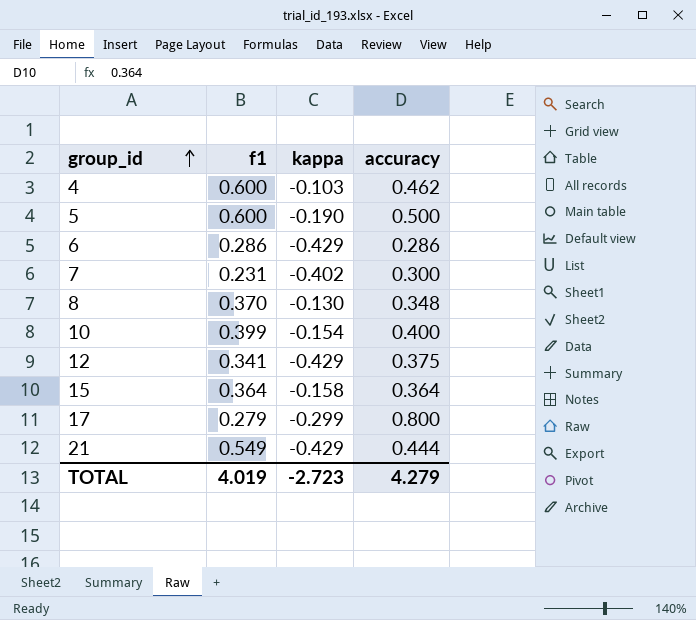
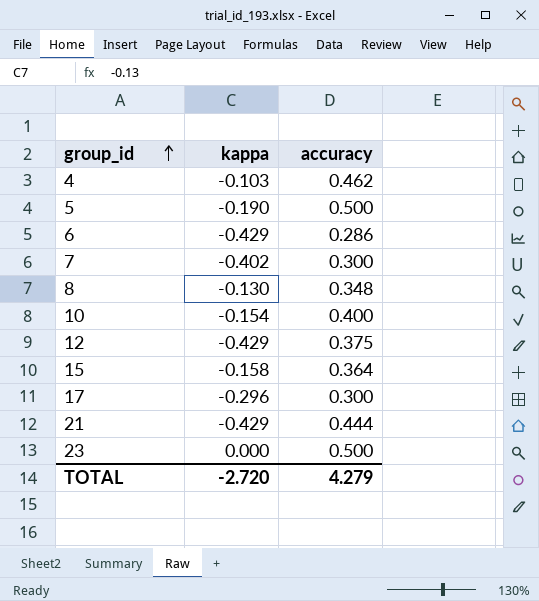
column f1 | position: 2 -> none
17 | kappa: -0.299 -> -0.296
17 | accuracy: 0.800 -> 0.300
row 23: none -> 0.000 | 0.500
TOTAL | kappa: -2.723 -> -2.720

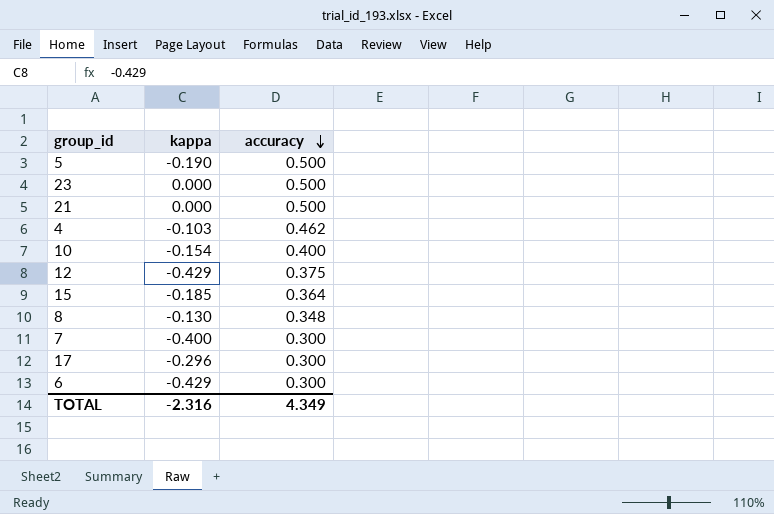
row order: group_id ascending -> accuracy descending
21 | kappa: -0.429 -> 0.000
21 | accuracy: 0.444 -> 0.500
15 | kappa: -0.158 -> -0.185
7 | kappa: -0.402 -> -0.400
6 | accuracy: 0.286 -> 0.300
TOTAL | kappa: -2.720 -> -2.316
TOTAL | accuracy: 4.279 -> 4.349

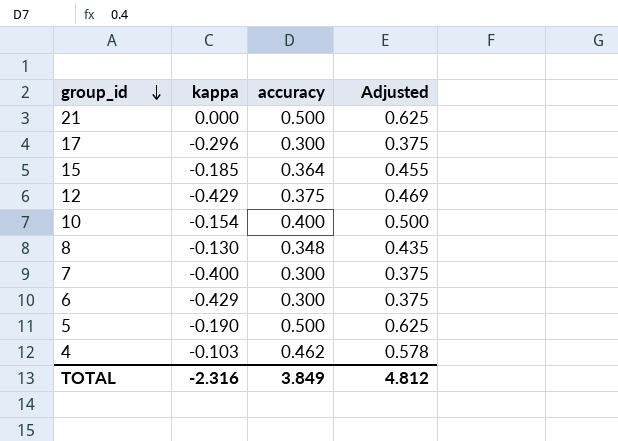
row order: accuracy descending -> group_id descending
column Adjusted | formula: none -> [accuracy] * 1.25
row 23: 0.000 | 0.500 -> none
TOTAL | accuracy: 4.349 -> 3.849

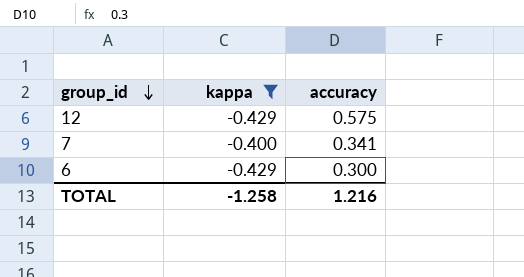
filter: none -> kappa <= -0.400
column Adjusted | formula: [accuracy] * 1.25 -> none
12 | accuracy: 0.375 -> 0.575
7 | accuracy: 0.300 -> 0.341
TOTAL | kappa: -2.316 -> -1.258
TOTAL | accuracy: 3.849 -> 1.216

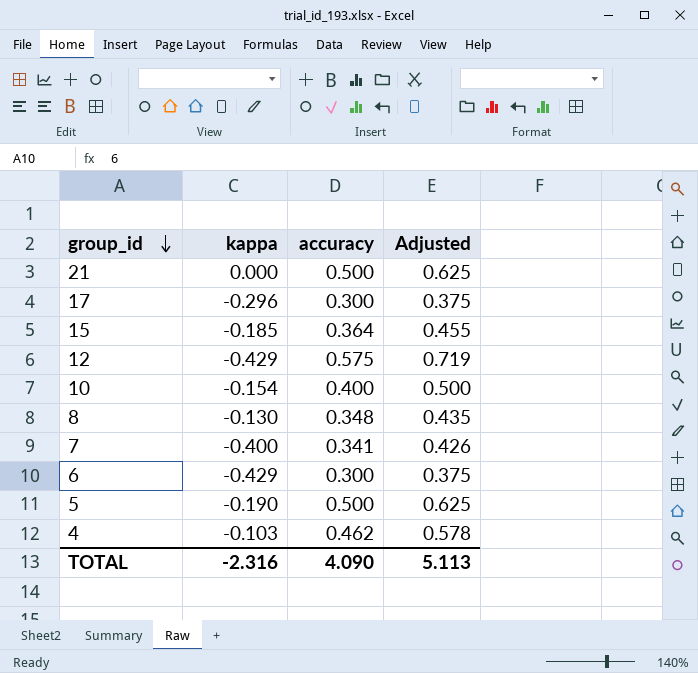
filter: kappa <= -0.400 -> none
column Adjusted | formula: none -> [accuracy] * 1.25
TOTAL | kappa: -1.258 -> -2.316
TOTAL | accuracy: 1.216 -> 4.090

